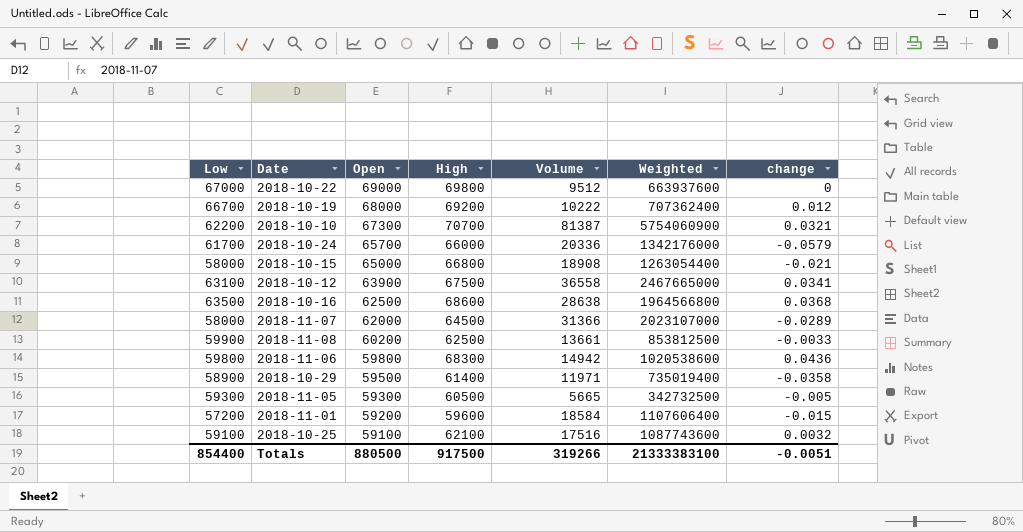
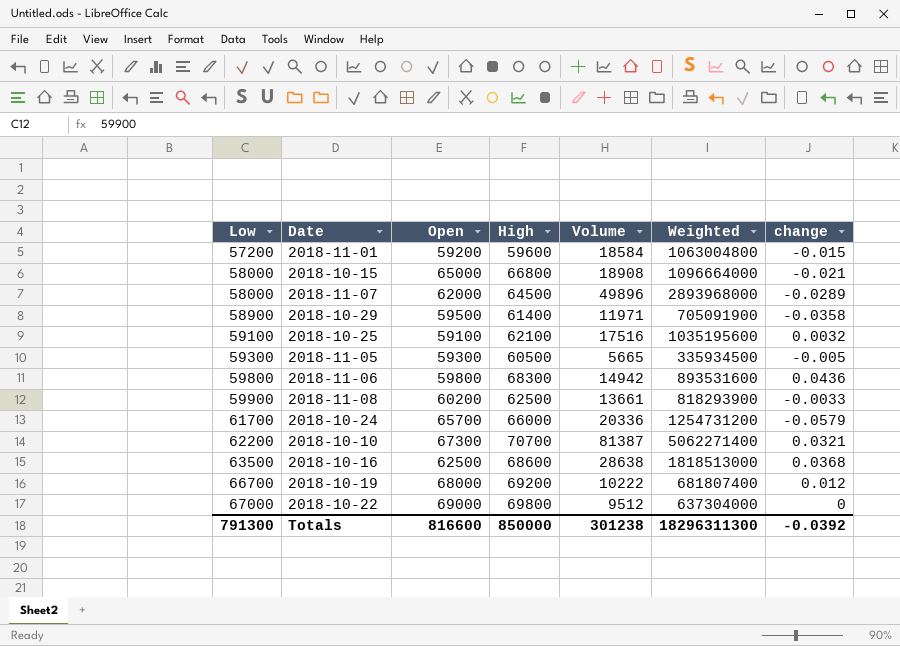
row order: Open descending -> Low ascending
column Weighted | formula: [High] * [Volume] -> [Low] * [Volume]
row 2018-10-12: 63100 | 63900 | 67500 | 36558 | 2467665000 | 0.0341 -> none
2018-11-07 | Volume: 31366 -> 49896
Totals | Low: 854400 -> 791300
Totals | Open: 880500 -> 816600
Totals | High: 917500 -> 850000
Totals | Volume: 319266 -> 301238
Totals | Weighted: 21333383100 -> 18296311300
Totals | change: -0.0051 -> -0.0392

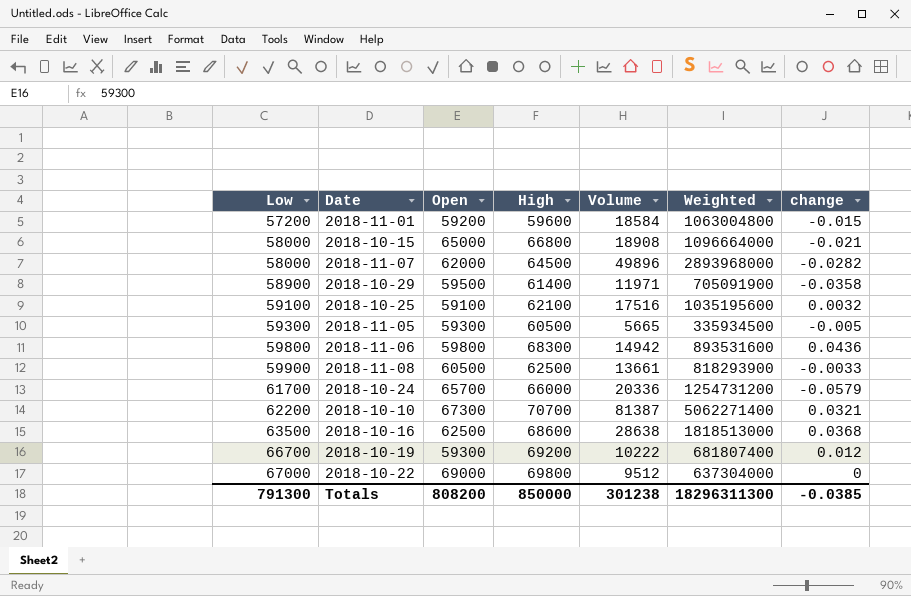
2018-11-07 | change: -0.0289 -> -0.0282
2018-11-08 | Open: 60200 -> 60500
2018-10-19 | Open: 68000 -> 59300
Totals | Open: 816600 -> 808200
Totals | change: -0.0392 -> -0.0385

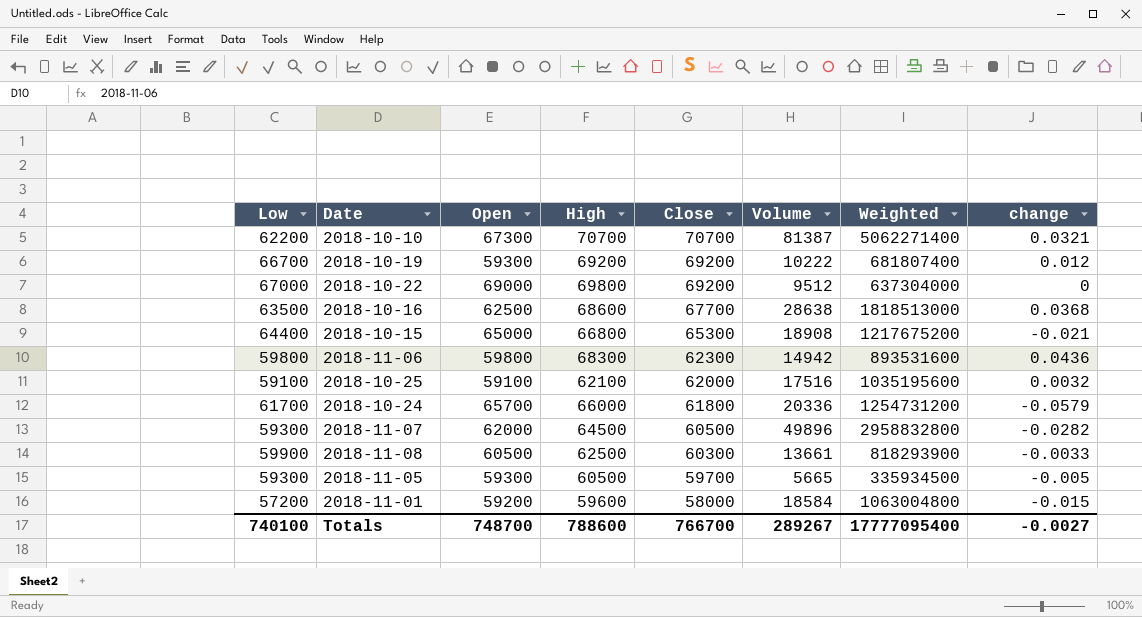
row order: Low ascending -> Close descending
column Close | position: none -> 5
row 2018-10-29: 58900 | 59500 | 61400 | 11971 | 705091900 | -0.0358 -> none
2018-10-15 | Low: 58000 -> 64400
2018-10-15 | Weighted: 1096664000 -> 1217675200
2018-11-07 | Low: 58000 -> 59300
2018-11-07 | Weighted: 2893968000 -> 2958832800
Totals | Low: 791300 -> 740100
Totals | Open: 808200 -> 748700
Totals | High: 850000 -> 788600
Totals | Volume: 301238 -> 289267
Totals | Weighted: 18296311300 -> 17777095400
Totals | change: -0.0385 -> -0.0027

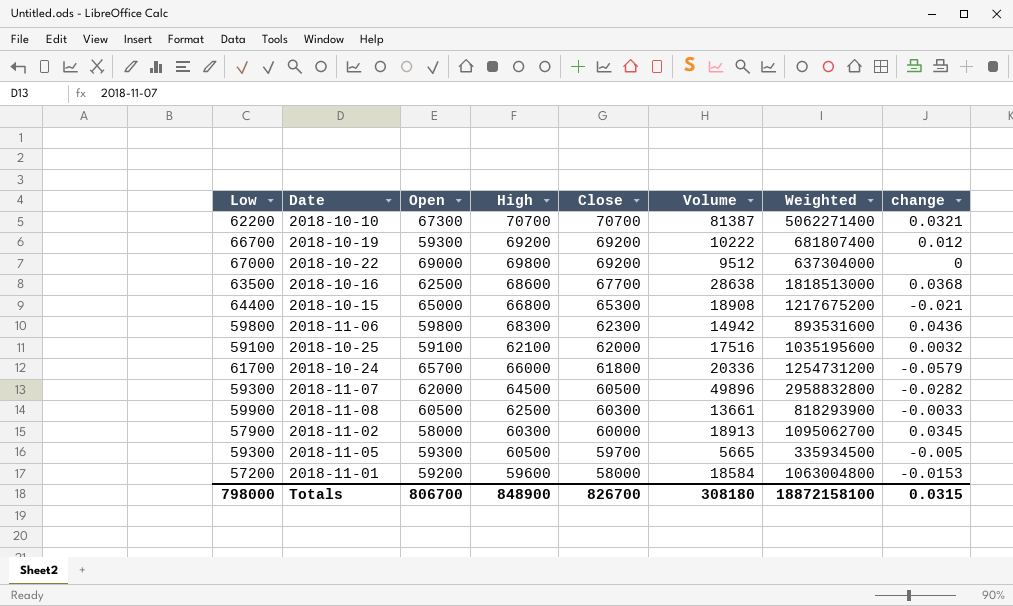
row 2018-11-02: none -> 57900 | 58000 | 60300 | 60000 | 18913 | 1095062700 | 0.0345
2018-11-01 | change: -0.015 -> -0.0153
Totals | Low: 740100 -> 798000
Totals | Open: 748700 -> 806700
Totals | High: 788600 -> 848900
Totals | Close: 766700 -> 826700
Totals | Volume: 289267 -> 308180
Totals | Weighted: 17777095400 -> 18872158100
Totals | change: -0.0027 -> 0.0315

